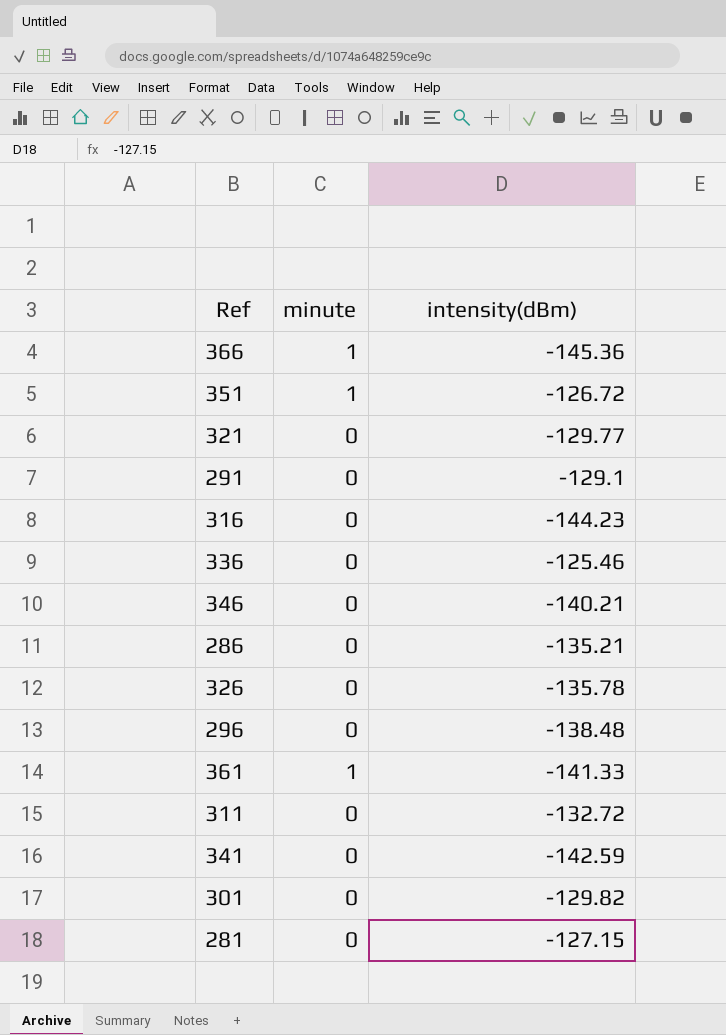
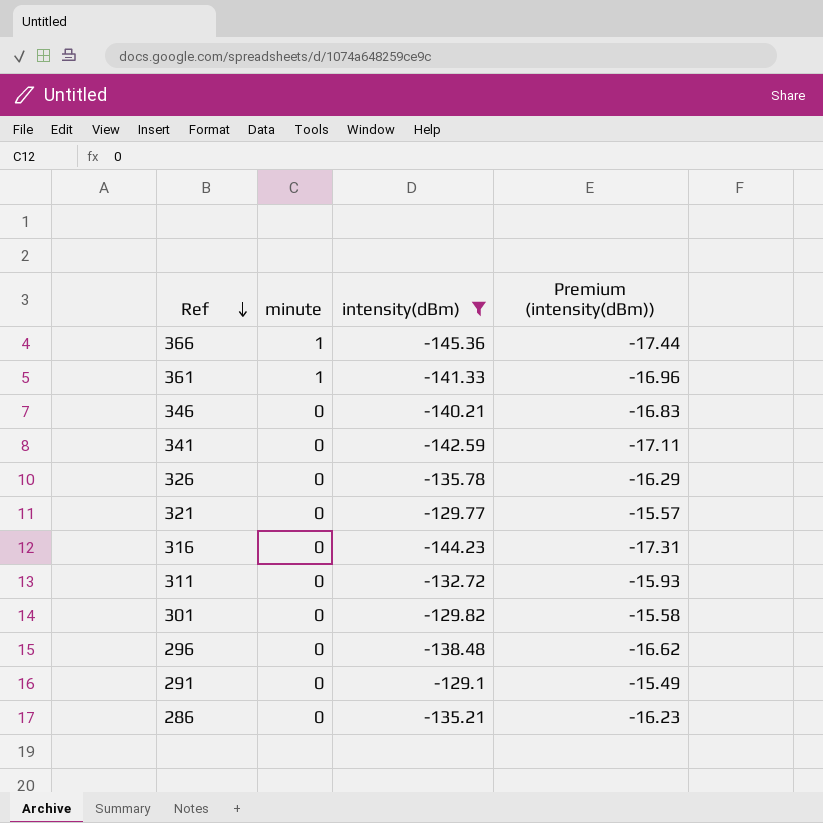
filter: none -> intensity(dBm) <= -129.1
row order: none -> Ref descending
column Premium (intensity(dBm)) | formula: none -> [intensity(dBm)] * 0.12

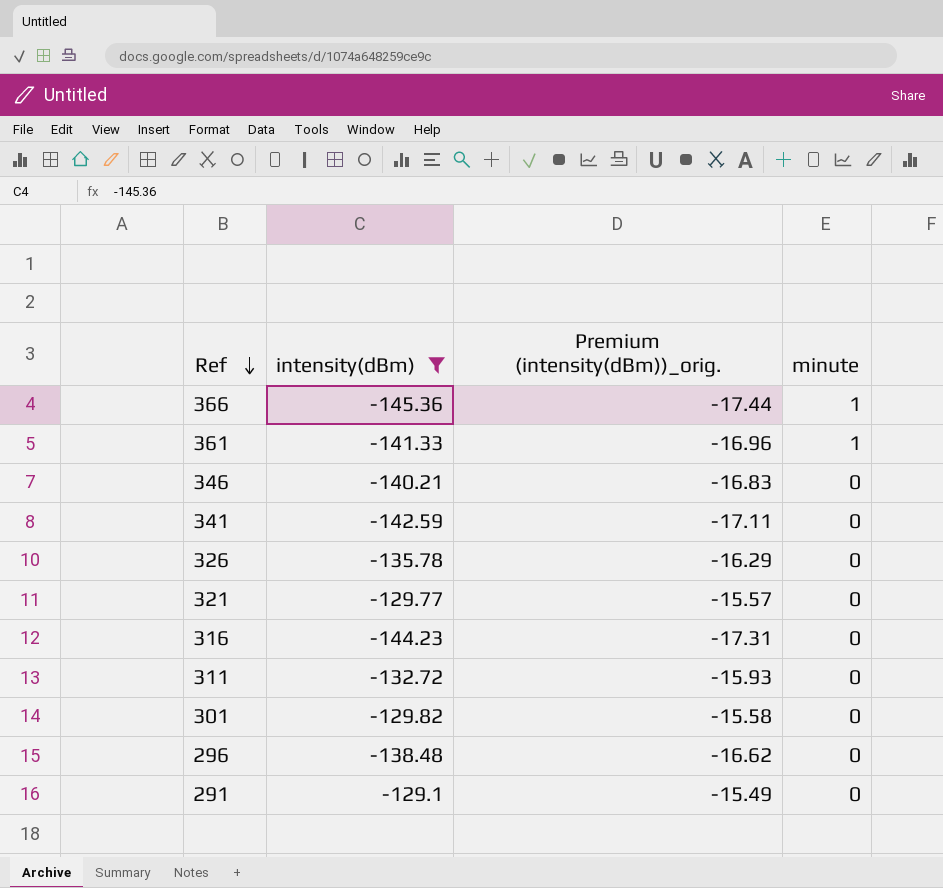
column name: Premium (intensity(dBm)) -> Premium (intensity(dBm))_orig.
column minute | position: 2 -> 4
row 286: 0 | -135.21 | -16.23 -> none

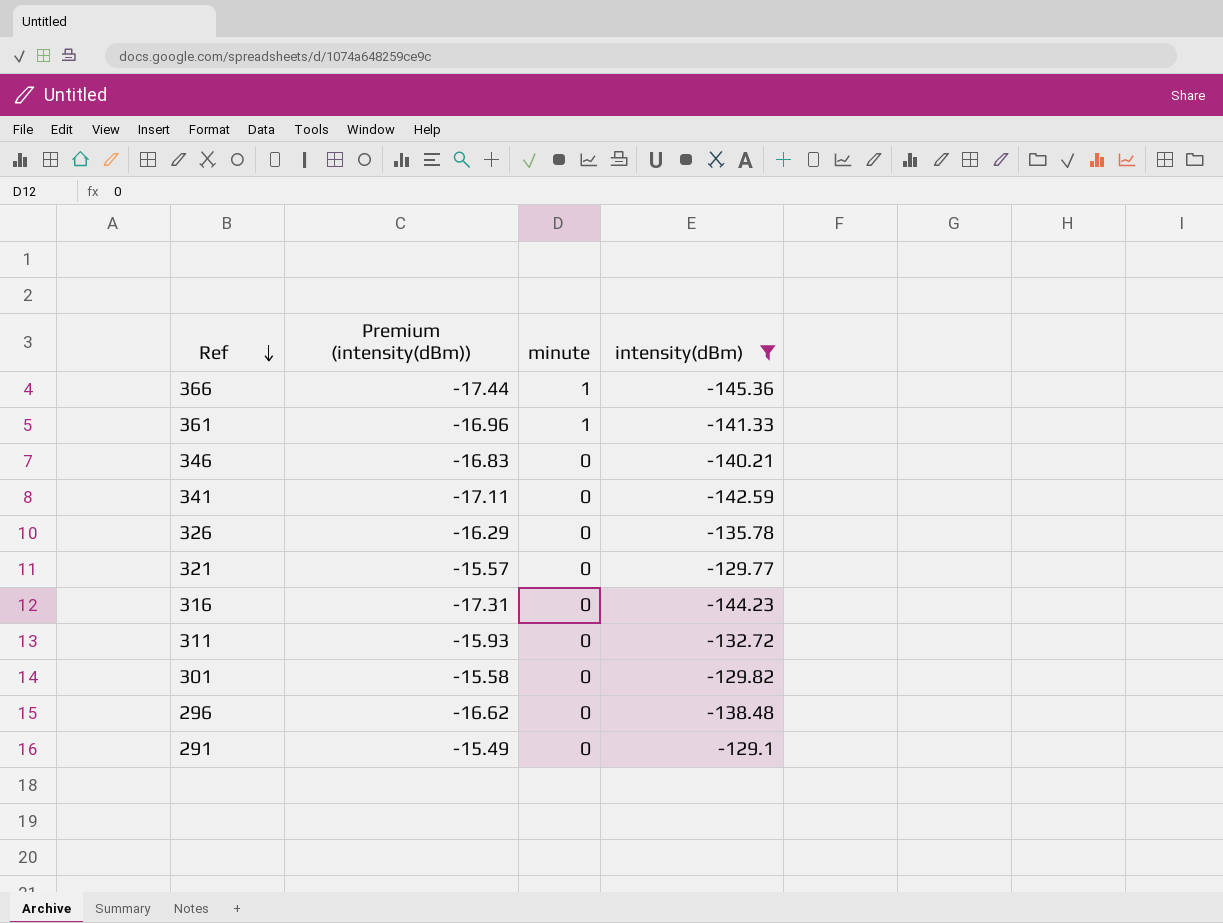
column name: Premium (intensity(dBm))_orig. -> Premium (intensity(dBm))
column intensity(dBm) | position: 2 -> 4

